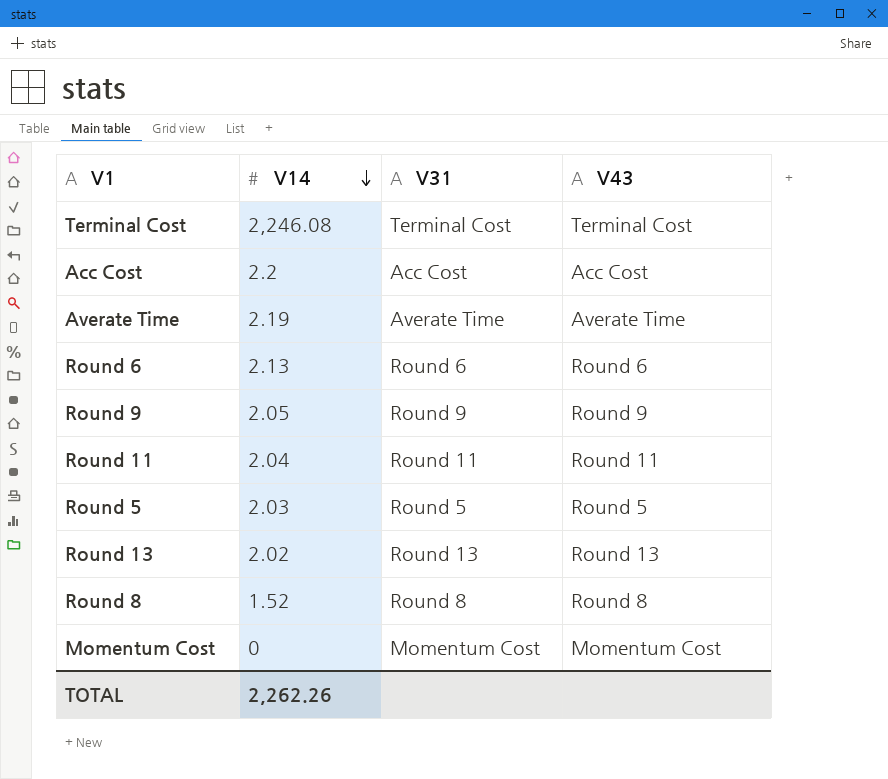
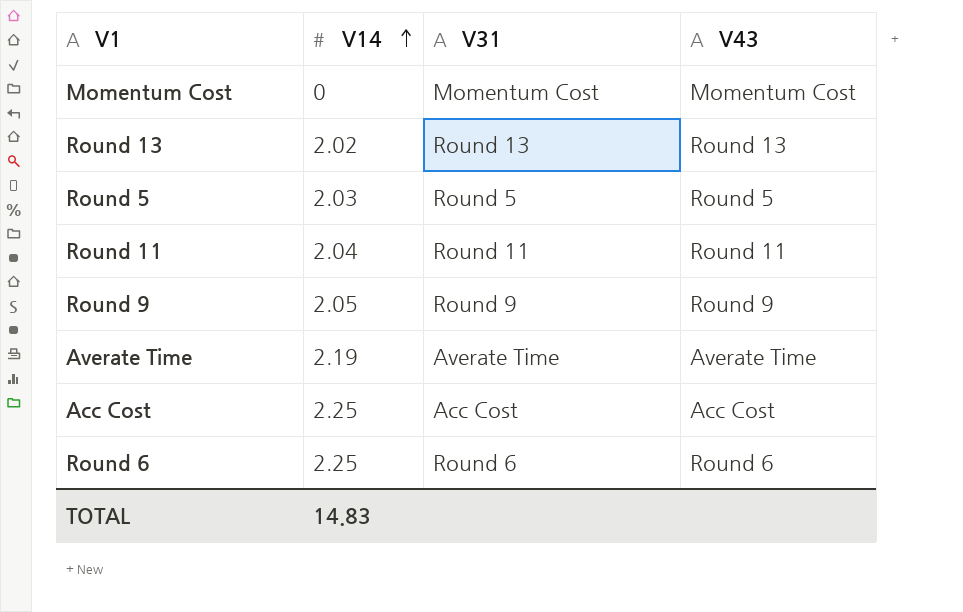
row order: V14 descending -> V14 ascending
row Terminal Cost: 2,246.08 | Terminal Cost | Terminal Cost -> none
row Round 8: 1.52 | Round 8 | Round 8 -> none
Acc Cost | V14: 2.2 -> 2.25
Round 6 | V14: 2.13 -> 2.25
TOTAL | V14: 2,262.26 -> 14.83

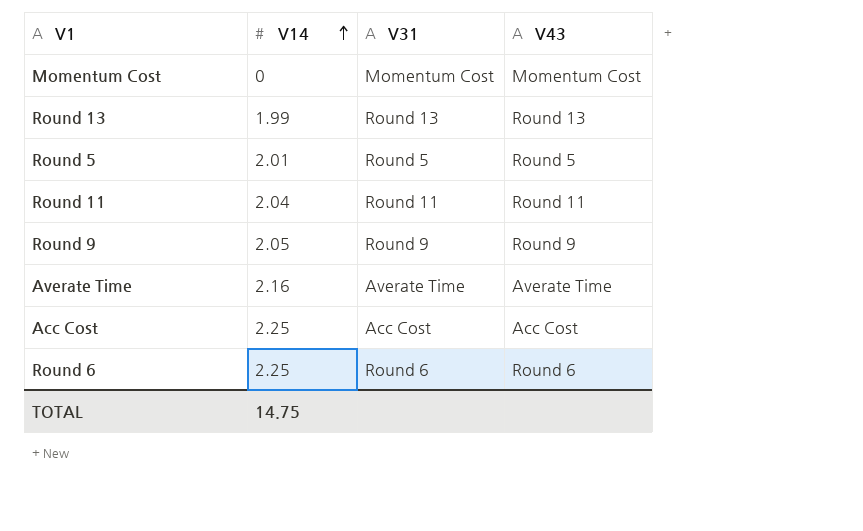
Round 13 | V14: 2.02 -> 1.99
Round 5 | V14: 2.03 -> 2.01
Averate Time | V14: 2.19 -> 2.16
TOTAL | V14: 14.83 -> 14.75

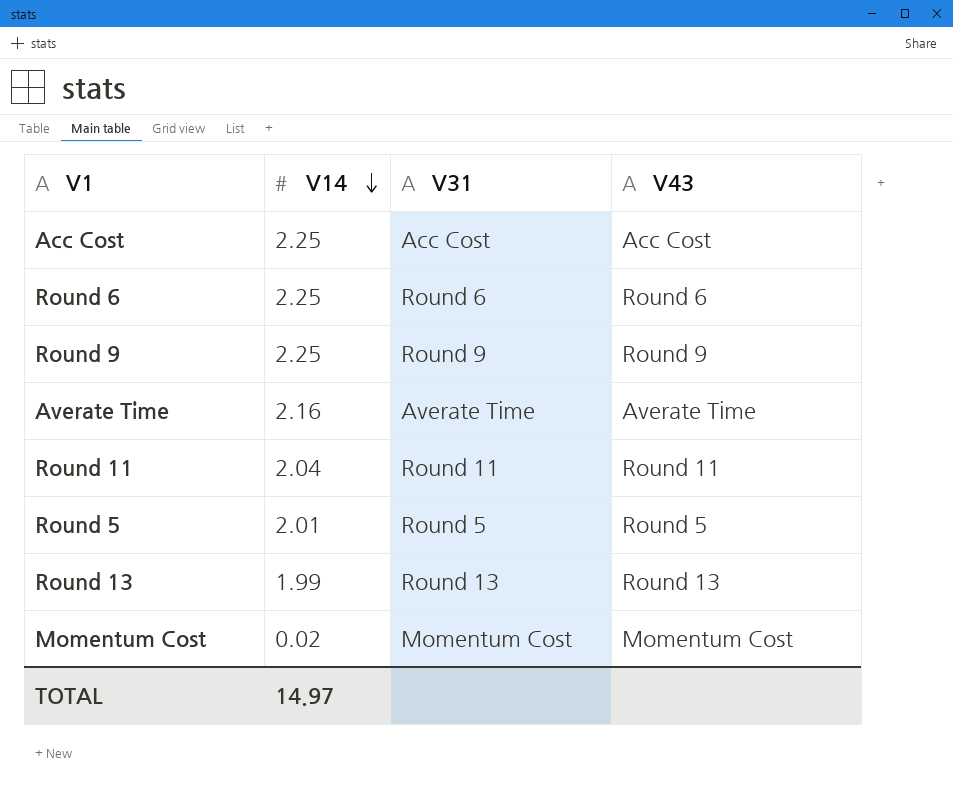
row order: V14 ascending -> V14 descending
Round 9 | V14: 2.05 -> 2.25
Momentum Cost | V14: 0 -> 0.02
TOTAL | V14: 14.75 -> 14.97

